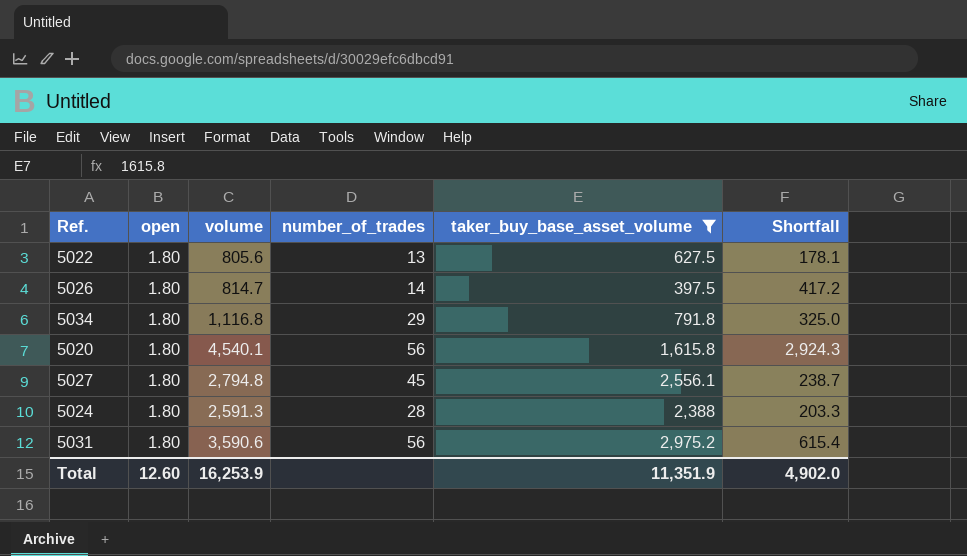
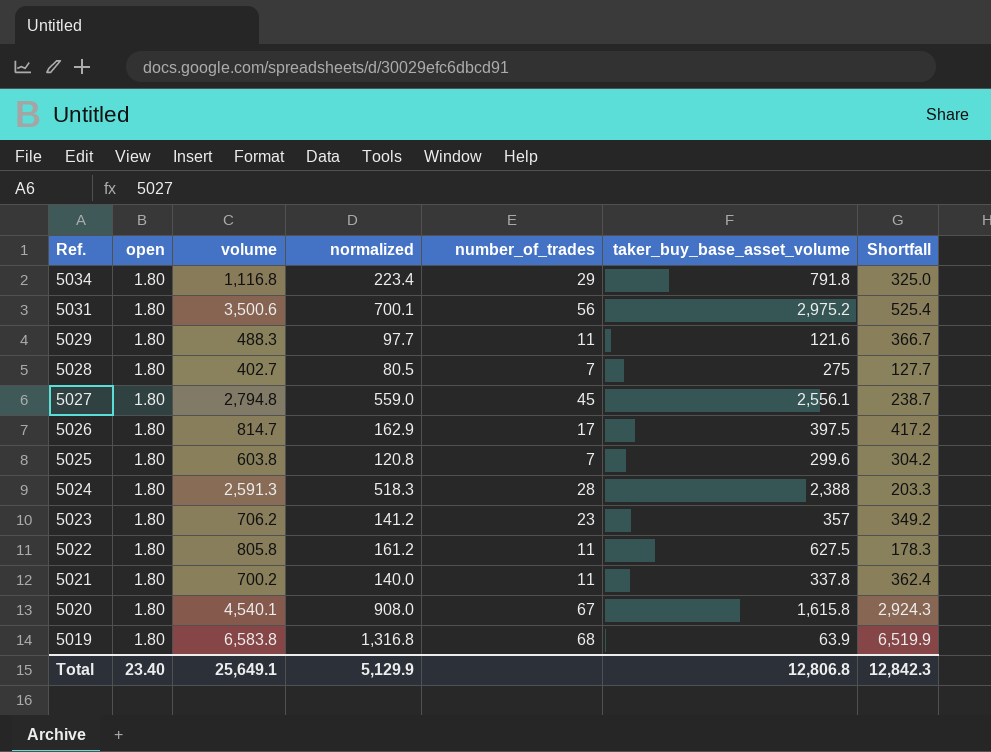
filter: taker_buy_base_asset_volume >= 397.5 -> none
row order: none -> Ref. descending
column normalized | formula: none -> [volume] * 0.2
5031 | volume: 3,590.6 -> 3,500.6
5031 | Shortfall: 615.4 -> 525.4
5026 | number_of_trades: 14 -> 17
5022 | volume: 805.6 -> 805.8
5022 | number_of_trades: 13 -> 11
5022 | Shortfall: 178.1 -> 178.3
5020 | number_of_trades: 56 -> 67
Total | open: 12.60 -> 23.40
Total | volume: 16,253.9 -> 25,649.1
Total | taker_buy_base_asset_volume: 11,351.9 -> 12,806.8
Total | Shortfall: 4,902.0 -> 12,842.3

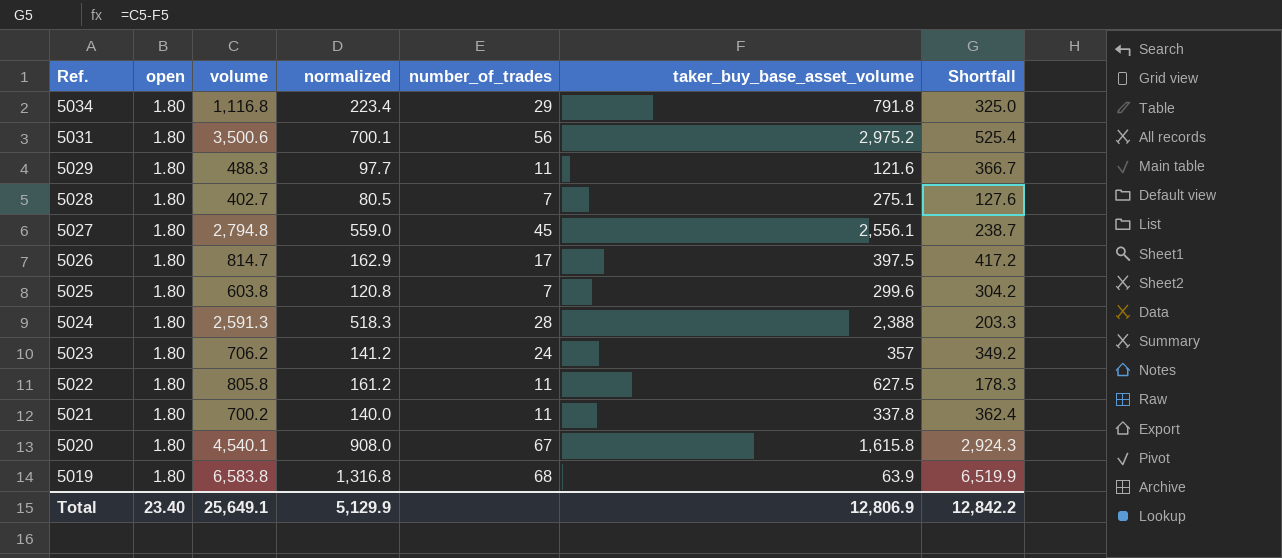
5028 | taker_buy_base_asset_volume: 275 -> 275.1
5028 | Shortfall: 127.7 -> 127.6
5023 | number_of_trades: 23 -> 24
Total | taker_buy_base_asset_volume: 12,806.8 -> 12,806.9
Total | Shortfall: 12,842.3 -> 12,842.2

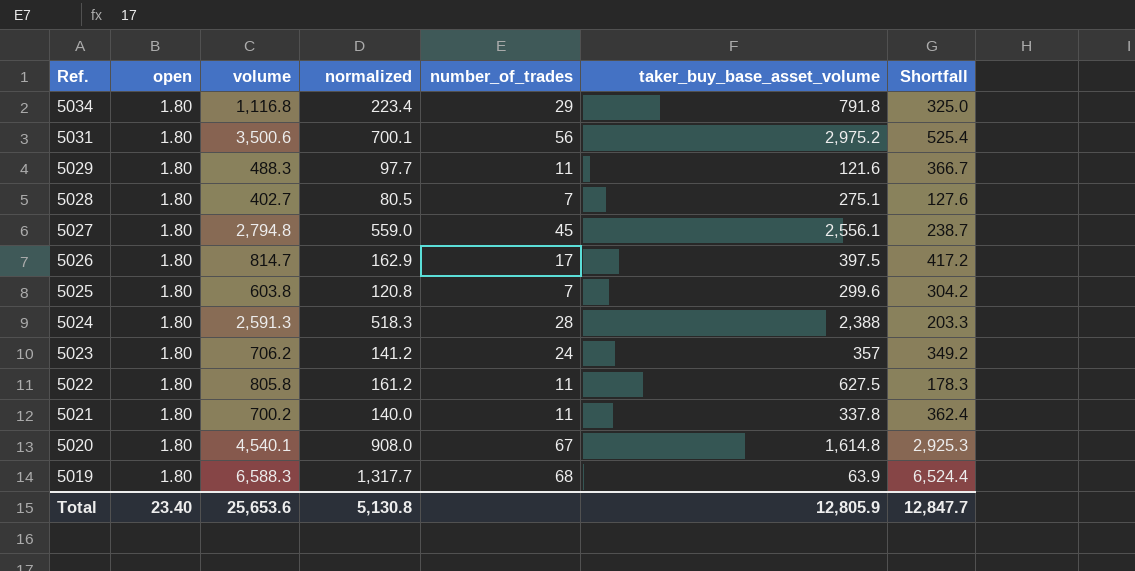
5020 | taker_buy_base_asset_volume: 1,615.8 -> 1,614.8
5020 | Shortfall: 2,924.3 -> 2,925.3
5019 | volume: 6,583.8 -> 6,588.3
5019 | normalized: 1,316.8 -> 1,317.7
5019 | Shortfall: 6,519.9 -> 6,524.4
Total | volume: 25,649.1 -> 25,653.6
Total | normalized: 5,129.9 -> 5,130.8
Total | taker_buy_base_asset_volume: 12,806.9 -> 12,805.9
Total | Shortfall: 12,842.2 -> 12,847.7

